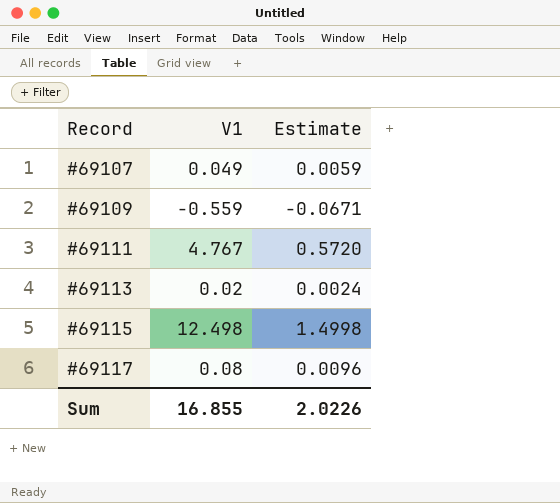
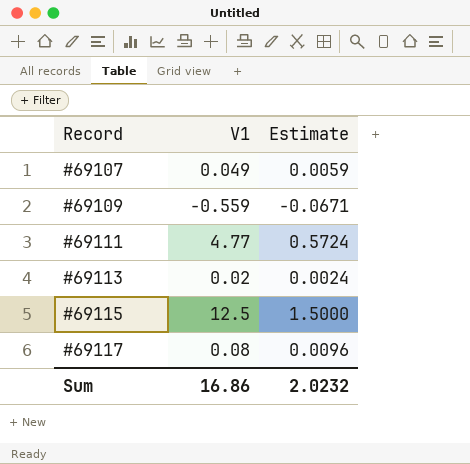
#69111 | V1: 4.767 -> 4.77
#69111 | Estimate: 0.5720 -> 0.5724
#69115 | V1: 12.498 -> 12.5
#69115 | Estimate: 1.4998 -> 1.5000
Sum | V1: 16.855 -> 16.86
Sum | Estimate: 2.0226 -> 2.0232

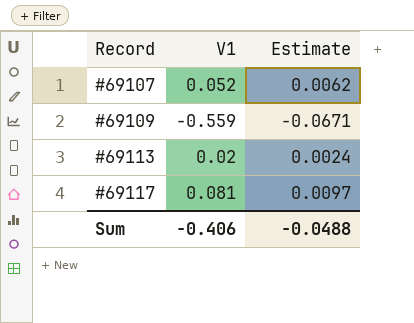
row #69111: 4.77 | 0.5724 -> none
row #69115: 12.5 | 1.5000 -> none
#69107 | V1: 0.049 -> 0.052
#69107 | Estimate: 0.0059 -> 0.0062
#69117 | V1: 0.08 -> 0.081
#69117 | Estimate: 0.0096 -> 0.0097
Sum | V1: 16.86 -> -0.406
Sum | Estimate: 2.0232 -> -0.0488

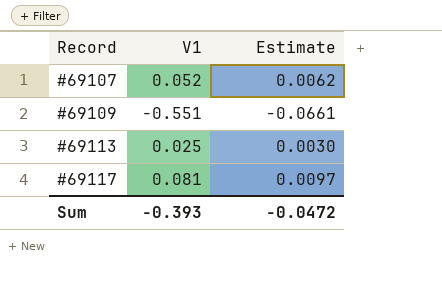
#69109 | V1: -0.559 -> -0.551
#69109 | Estimate: -0.0671 -> -0.0661
#69113 | V1: 0.02 -> 0.025
#69113 | Estimate: 0.0024 -> 0.0030
Sum | V1: -0.406 -> -0.393
Sum | Estimate: -0.0488 -> -0.0472

